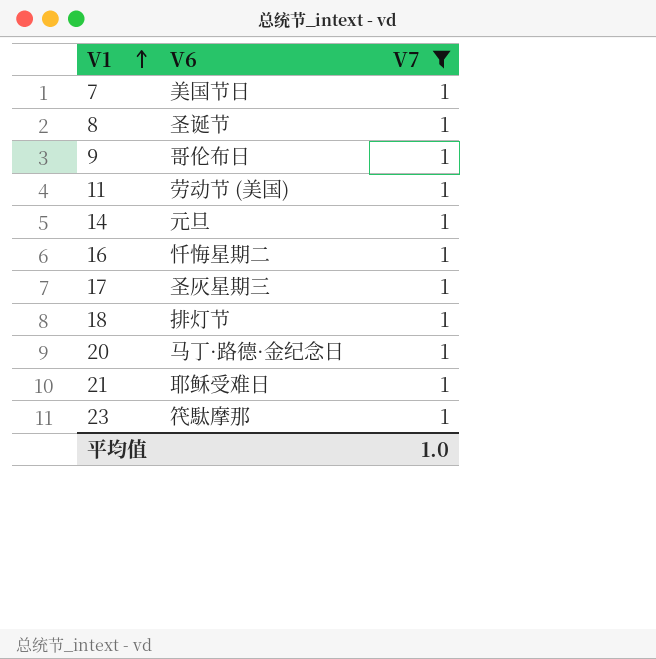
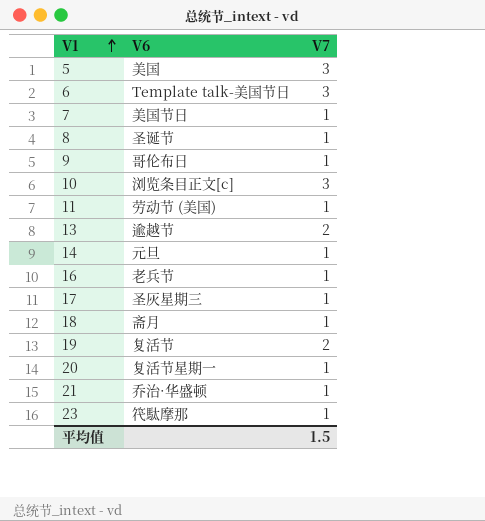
filter: V7 = 1 -> none
16 | V6: 忏悔星期二 -> 老兵节
18 | V6: 排灯节 -> 斋月
20 | V6: 马丁·路德·金纪念日 -> 复活节星期一
21 | V6: 耶稣受难日 -> 乔治·华盛顿
平均值 | V7: 1.0 -> 1.5

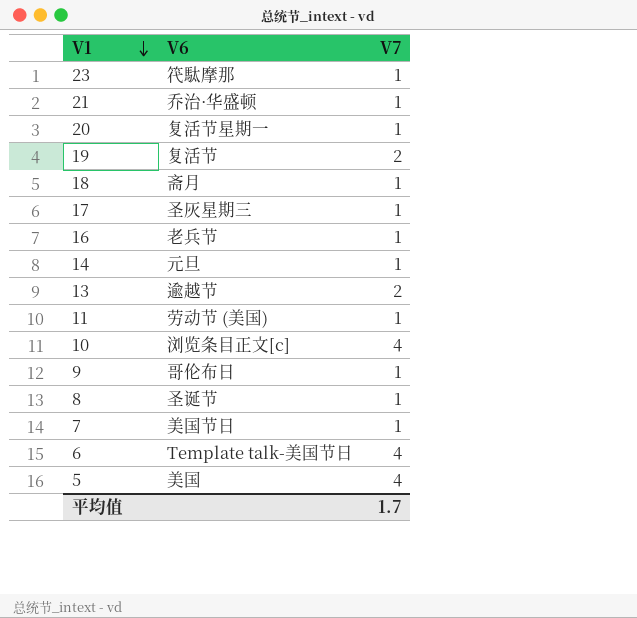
row order: V1 ascending -> V1 descending
10 | V7: 3 -> 4
6 | V7: 3 -> 4
5 | V7: 3 -> 4
平均值 | V7: 1.5 -> 1.7

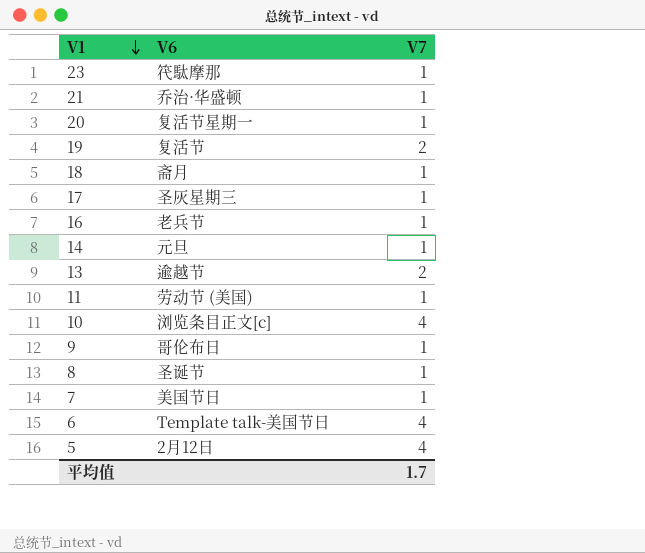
5 | V6: 美国 -> 2月12日

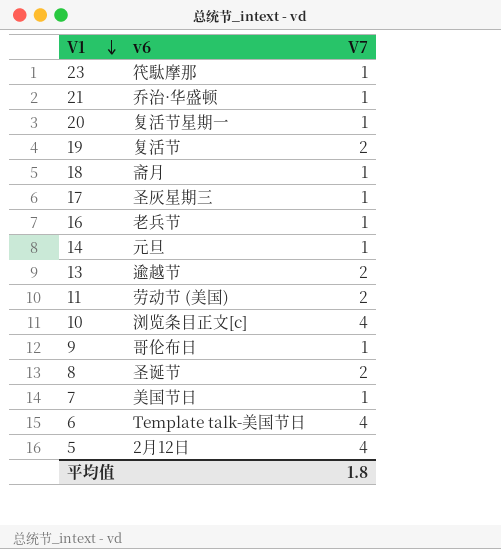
column name: V6 -> v6
11 | V7: 1 -> 2
8 | V7: 1 -> 2
平均值 | V7: 1.7 -> 1.8

